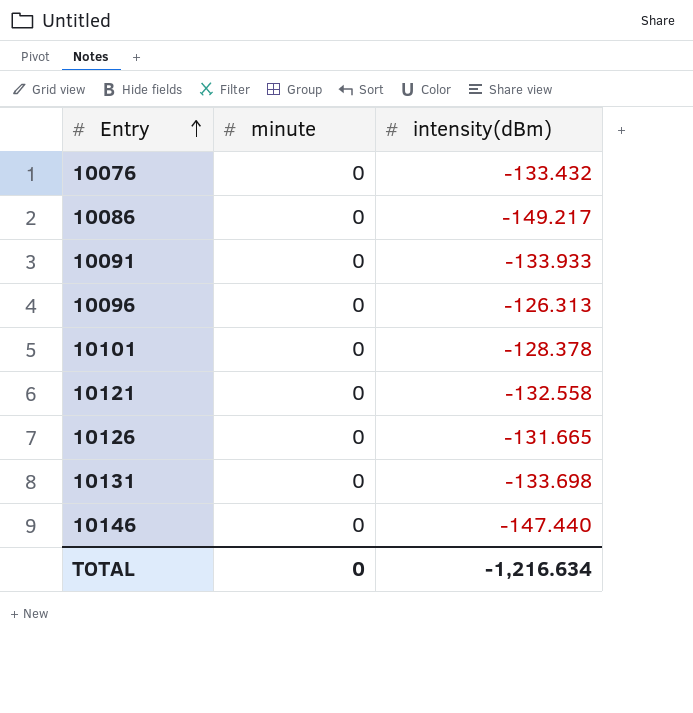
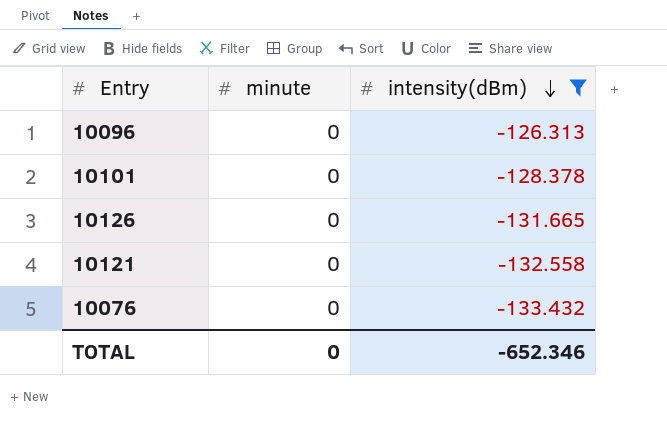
filter: none -> intensity(dBm) >= -133.432
row order: Entry ascending -> intensity(dBm) descending
TOTAL | intensity(dBm): -1,216.634 -> -652.346

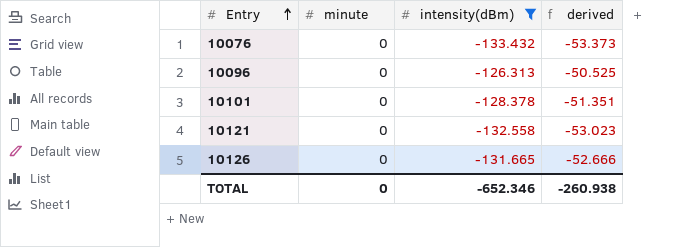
row order: intensity(dBm) descending -> Entry ascending
column derived | formula: none -> [intensity(dBm)] * 0.4

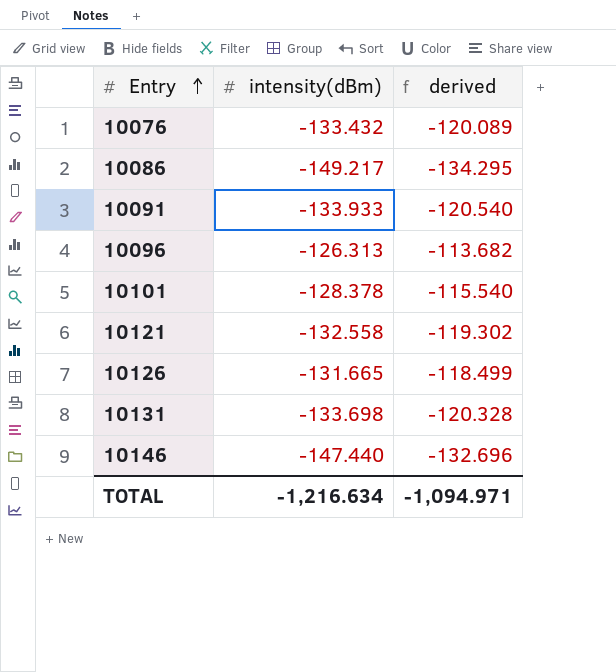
filter: intensity(dBm) >= -133.432 -> none
column minute | position: 2 -> none
column derived | formula: [intensity(dBm)] * 0.4 -> [intensity(dBm)] * 0.9
TOTAL | intensity(dBm): -652.346 -> -1,216.634
TOTAL | derived: -260.938 -> -1,094.971

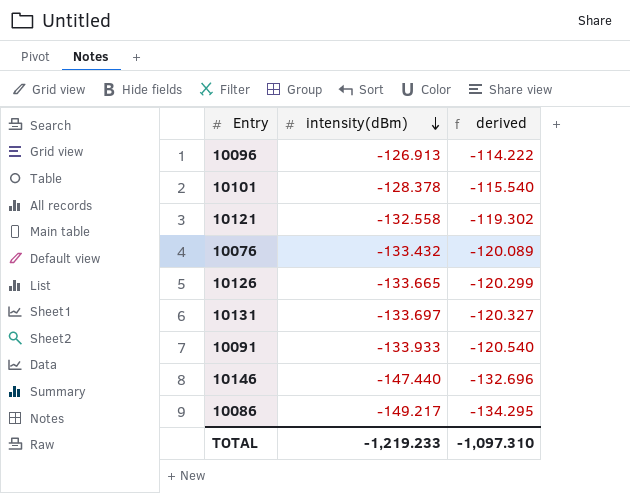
row order: Entry ascending -> intensity(dBm) descending
10096 | intensity(dBm): -126.313 -> -126.913
10096 | derived: -113.682 -> -114.222
10126 | intensity(dBm): -131.665 -> -133.665
10126 | derived: -118.499 -> -120.299
10131 | intensity(dBm): -133.698 -> -133.697
10131 | derived: -120.328 -> -120.327
TOTAL | intensity(dBm): -1,216.634 -> -1,219.233
TOTAL | derived: -1,094.971 -> -1,097.310

